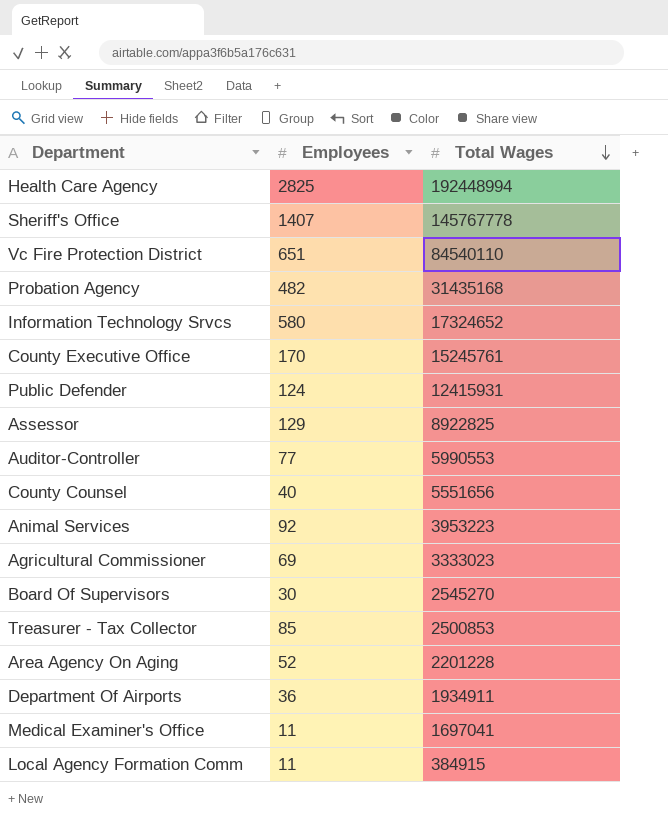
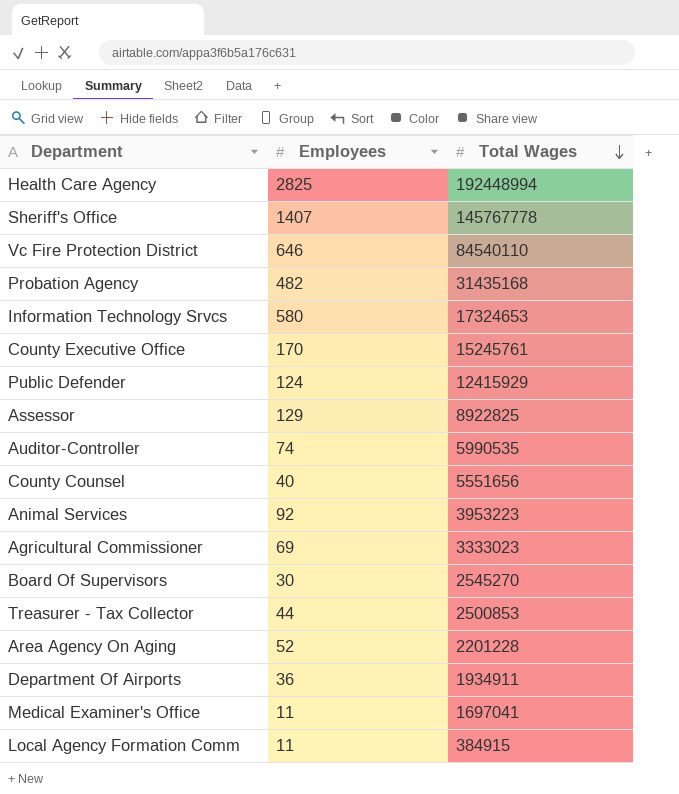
Vc Fire Protection District | Employees: 651 -> 646
Information Technology Srvcs | Total Wages: 17324652 -> 17324653
Public Defender | Total Wages: 12415931 -> 12415929
Auditor-Controller | Employees: 77 -> 74
Auditor-Controller | Total Wages: 5990553 -> 5990535
Treasurer - Tax Collector | Employees: 85 -> 44

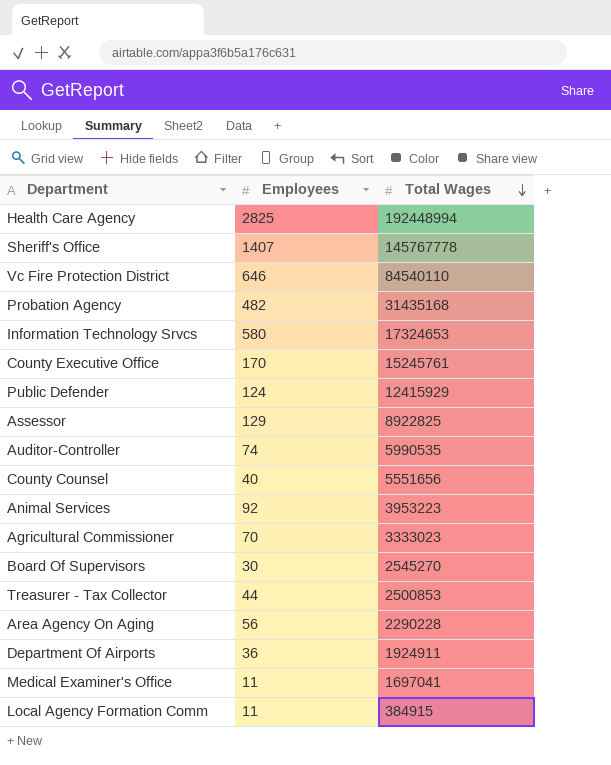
Agricultural Commissioner | Employees: 69 -> 70
Area Agency On Aging | Employees: 52 -> 56
Area Agency On Aging | Total Wages: 2201228 -> 2290228
Department Of Airports | Total Wages: 1934911 -> 1924911

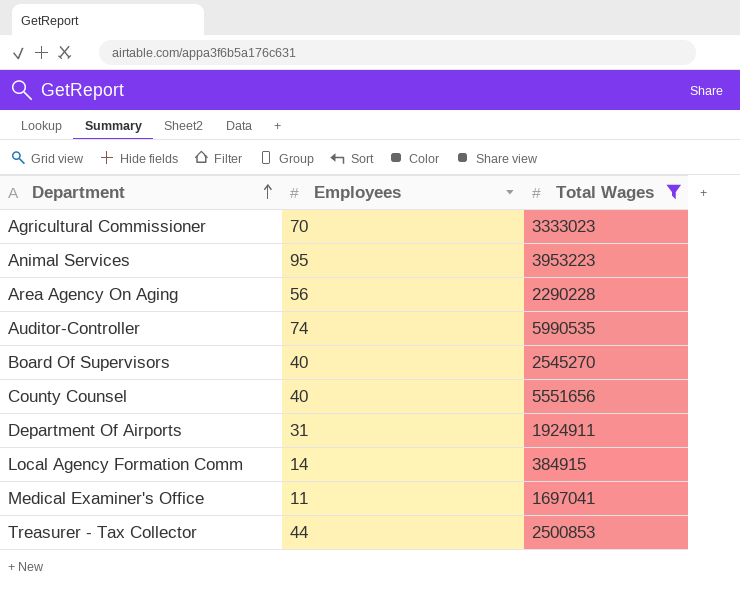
filter: none -> Total Wages <= 5990535
row order: Total Wages descending -> Department ascending
Animal Services | Employees: 92 -> 95
Board Of Supervisors | Employees: 30 -> 40
Department Of Airports | Employees: 36 -> 31
Local Agency Formation Comm | Employees: 11 -> 14

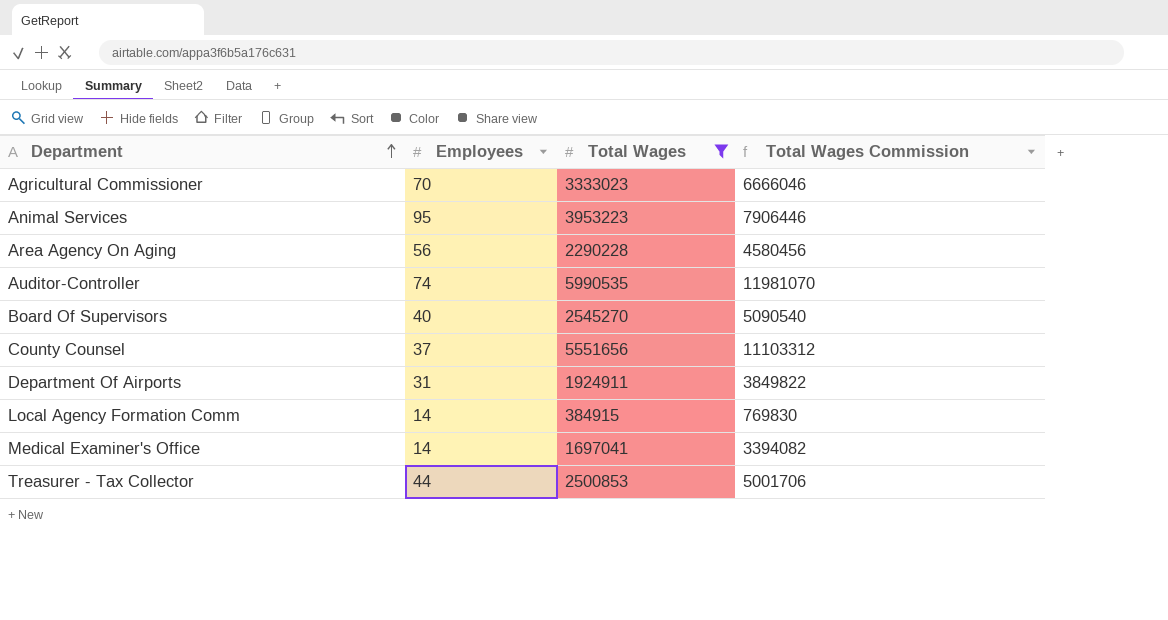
column Total Wages Commission | formula: none -> [Total Wages] * 2
County Counsel | Employees: 40 -> 37
Medical Examiner's Office | Employees: 11 -> 14

